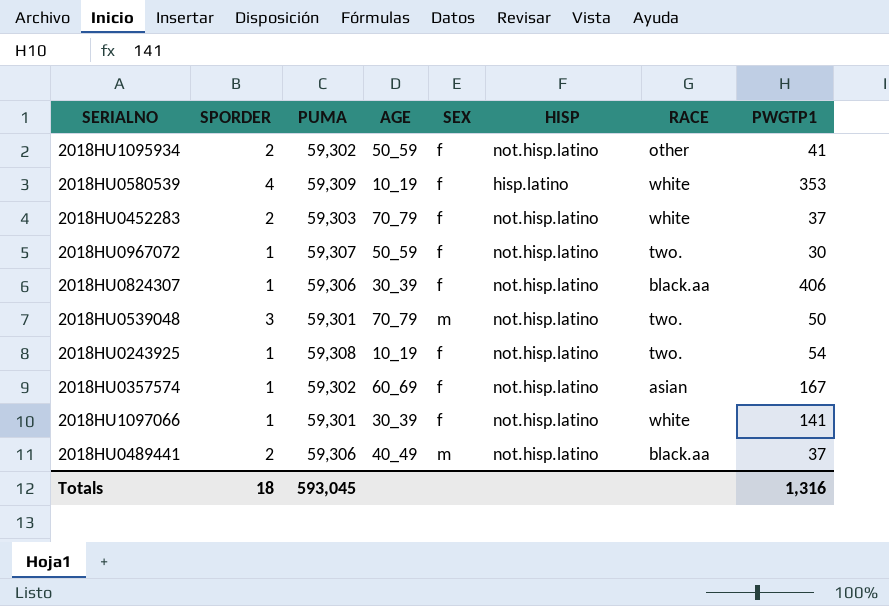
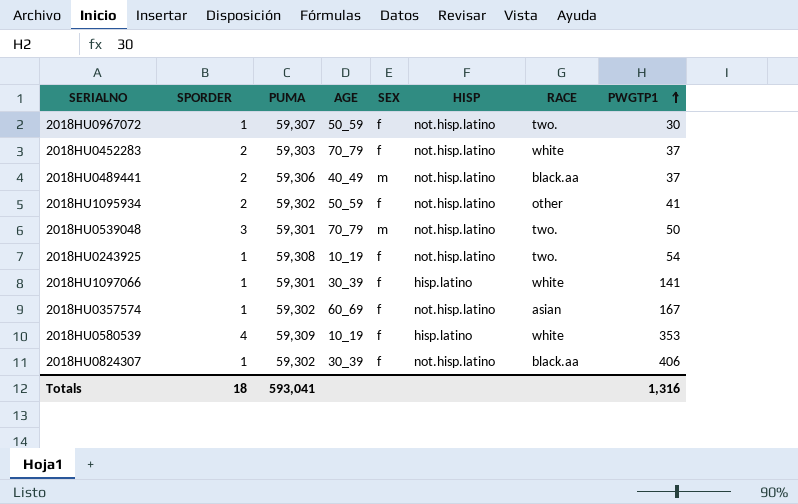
row order: none -> PWGTP1 ascending
2018HU1097066 | HISP: not.hisp.latino -> hisp.latino
2018HU0824307 | PUMA: 59,306 -> 59,302
Totals | PUMA: 593,045 -> 593,041

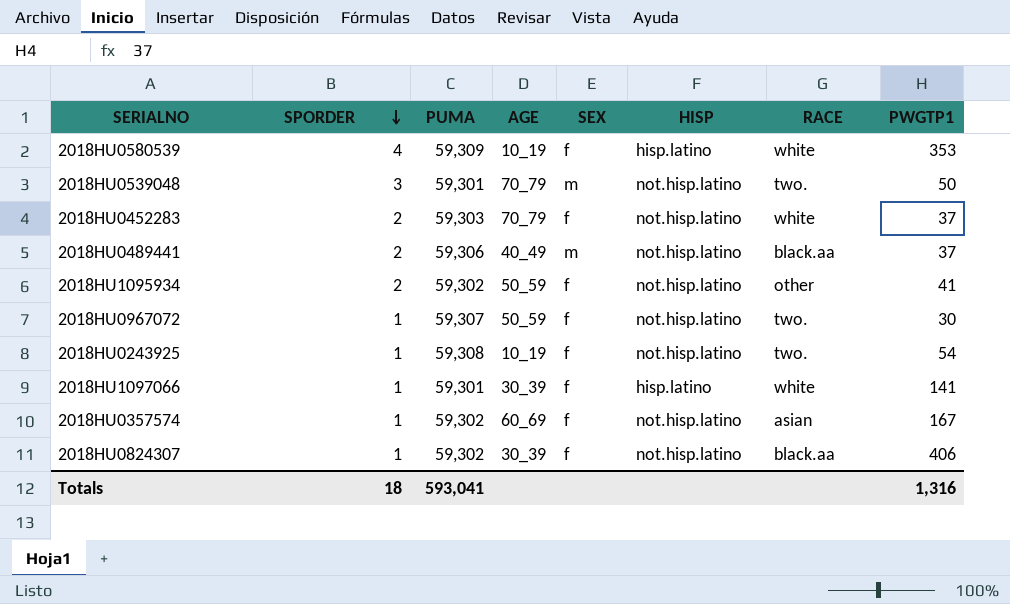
row order: PWGTP1 ascending -> SPORDER descending

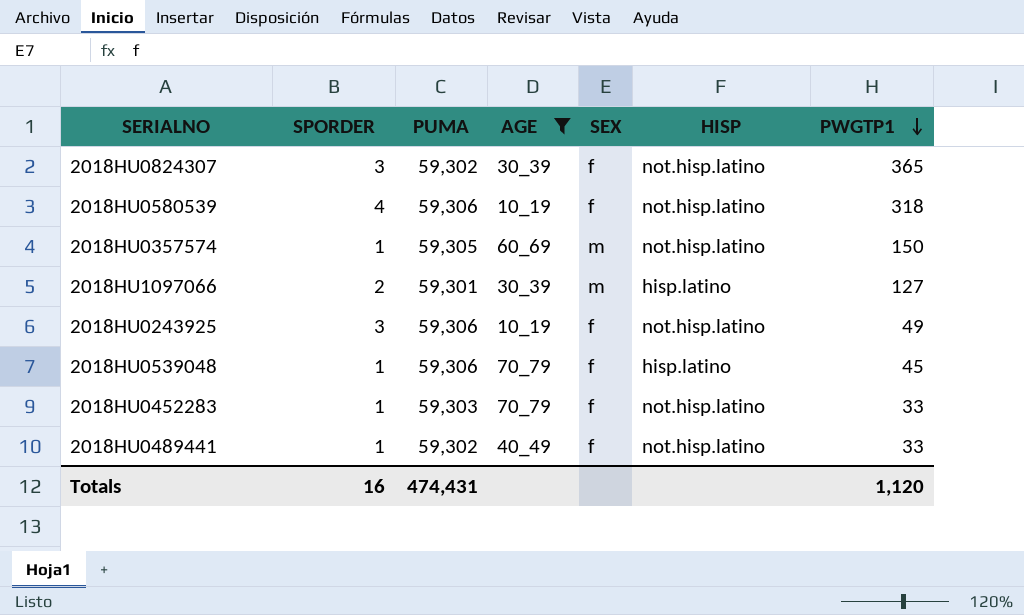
filter: none -> AGE != 50_59
row order: SPORDER descending -> PWGTP1 descending
column RACE | position: 7 -> none
2018HU0824307 | SPORDER: 1 -> 3
2018HU0824307 | PWGTP1: 406 -> 365
2018HU0580539 | PUMA: 59,309 -> 59,306
2018HU0580539 | HISP: hisp.latino -> not.hisp.latino
2018HU0580539 | PWGTP1: 353 -> 318
2018HU0357574 | PUMA: 59,302 -> 59,305
2018HU0357574 | SEX: f -> m
2018HU0357574 | PWGTP1: 167 -> 150
2018HU1097066 | SPORDER: 1 -> 2
2018HU1097066 | SEX: f -> m
2018HU1097066 | PWGTP1: 141 -> 127
2018HU0243925 | SPORDER: 1 -> 3
2018HU0243925 | PUMA: 59,308 -> 59,306
2018HU0243925 | PWGTP1: 54 -> 49
2018HU0539048 | SPORDER: 3 -> 1
2018HU0539048 | PUMA: 59,301 -> 59,306
2018HU0539048 | SEX: m -> f
2018HU0539048 | HISP: not.hisp.latino -> hisp.latino
2018HU0539048 | PWGTP1: 50 -> 45
2018HU0452283 | SPORDER: 2 -> 1
2018HU0452283 | PWGTP1: 37 -> 33
2018HU0489441 | SPORDER: 2 -> 1
2018HU0489441 | PUMA: 59,306 -> 59,302
2018HU0489441 | SEX: m -> f
2018HU0489441 | PWGTP1: 37 -> 33
Totals | SPORDER: 18 -> 16
Totals | PUMA: 593,041 -> 474,431
Totals | PWGTP1: 1,316 -> 1,120

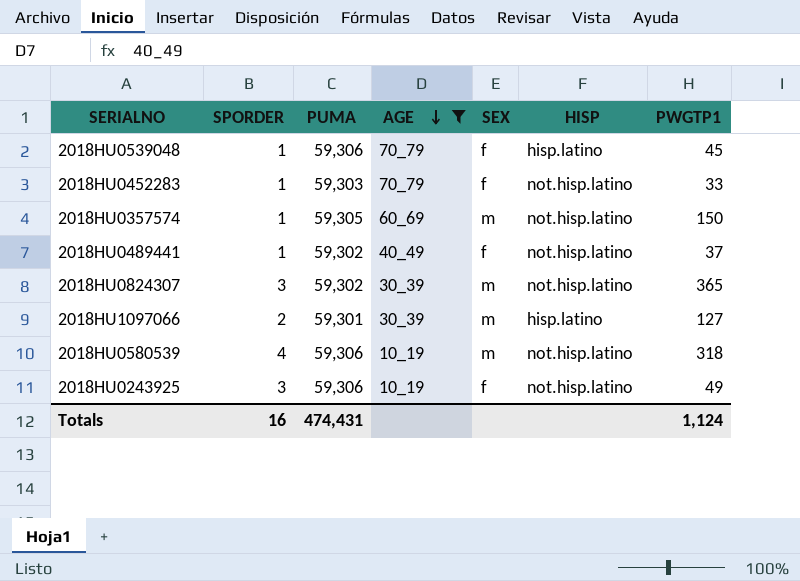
row order: PWGTP1 descending -> AGE descending
2018HU0489441 | PWGTP1: 33 -> 37
2018HU0824307 | SEX: f -> m
2018HU0580539 | SEX: f -> m
Totals | PWGTP1: 1,120 -> 1,124

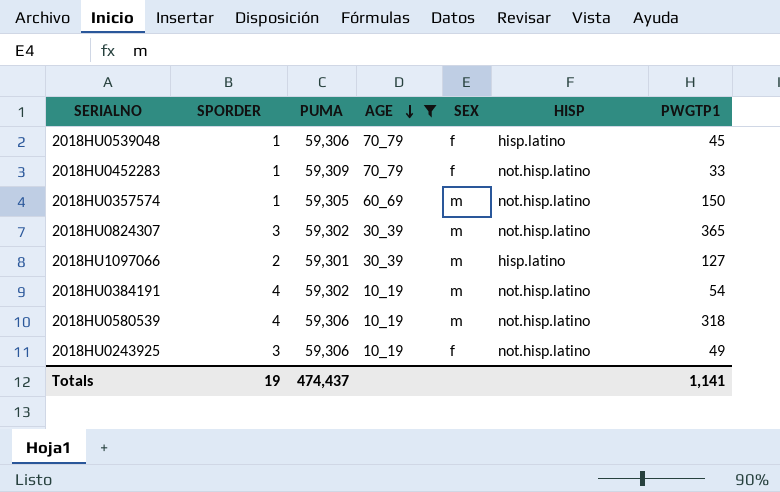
row 2018HU0489441: 1 | 59,302 | 40_49 | f | not.hisp.latino | 37 -> none
2018HU0452283 | PUMA: 59,303 -> 59,309
row 2018HU0384191: none -> 4 | 59,302 | 10_19 | m | not.hisp.latino | 54
Totals | SPORDER: 16 -> 19
Totals | PUMA: 474,431 -> 474,437
Totals | PWGTP1: 1,124 -> 1,141

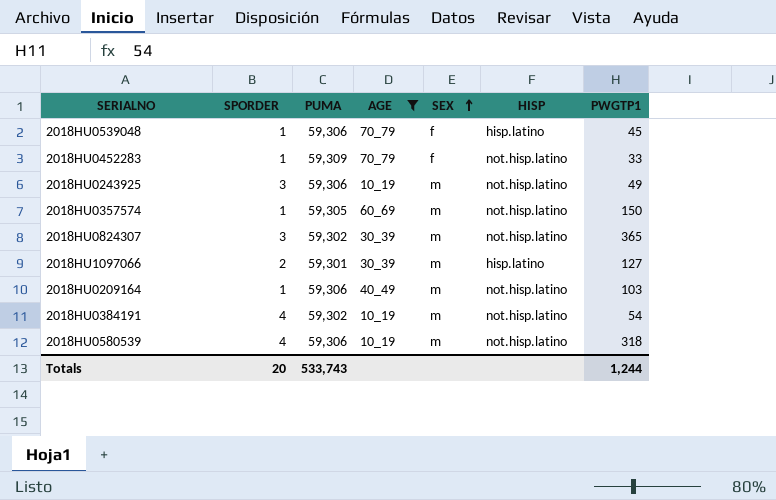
row order: AGE descending -> SEX ascending
2018HU0243925 | SEX: f -> m
row 2018HU0209164: none -> 1 | 59,306 | 40_49 | m | not.hisp.latino | 103
Totals | SPORDER: 19 -> 20
Totals | PUMA: 474,437 -> 533,743
Totals | PWGTP1: 1,141 -> 1,244

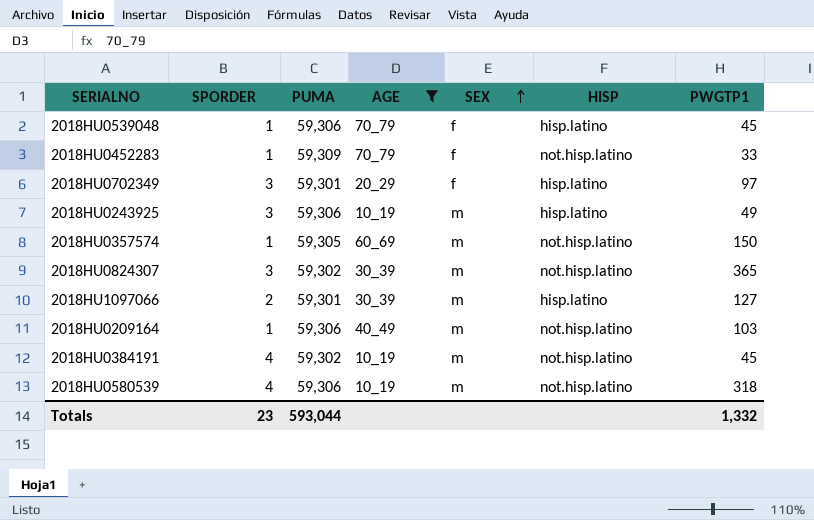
row 2018HU0702349: none -> 3 | 59,301 | 20_29 | f | hisp.latino | 97
2018HU0243925 | HISP: not.hisp.latino -> hisp.latino
2018HU0384191 | PWGTP1: 54 -> 45
Totals | SPORDER: 20 -> 23
Totals | PUMA: 533,743 -> 593,044
Totals | PWGTP1: 1,244 -> 1,332

